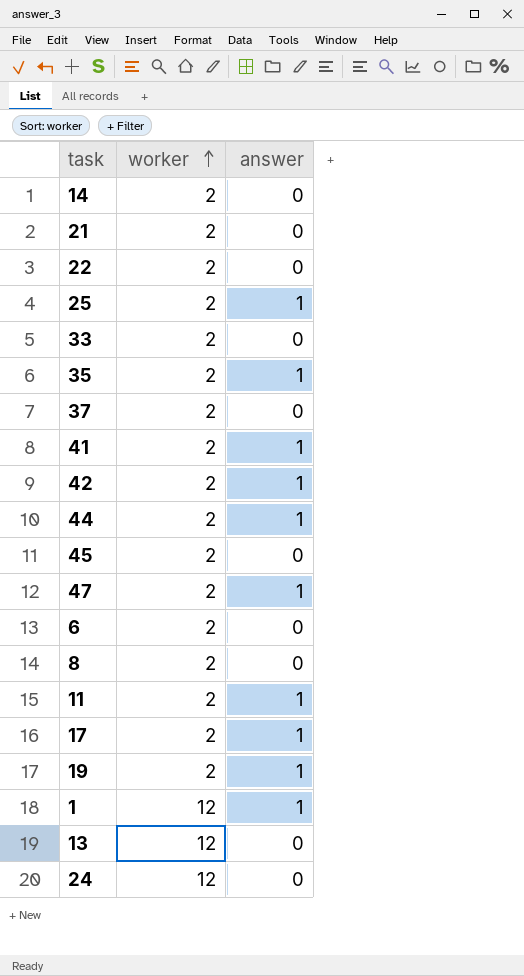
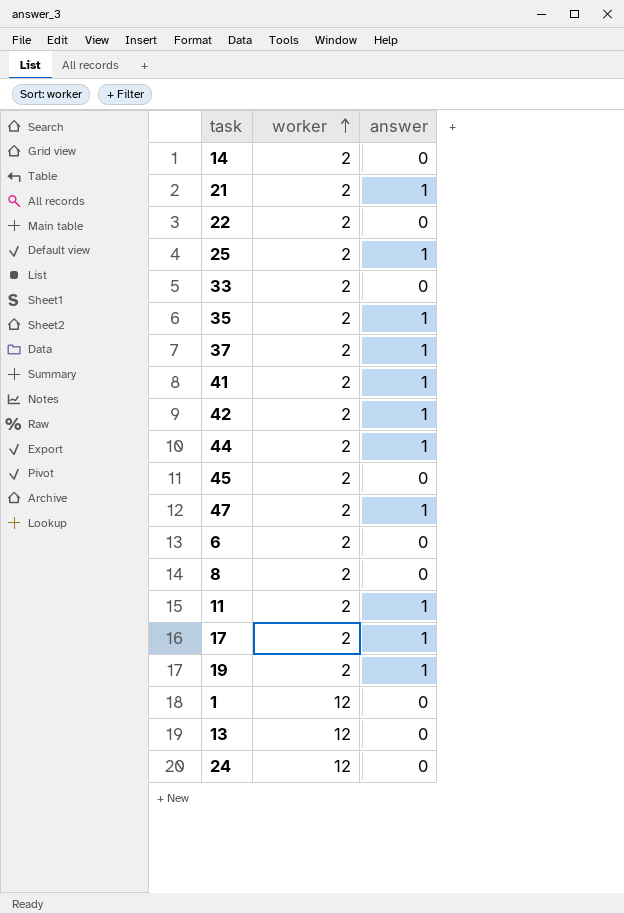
21 | answer: 0 -> 1
37 | answer: 0 -> 1
1 | answer: 1 -> 0

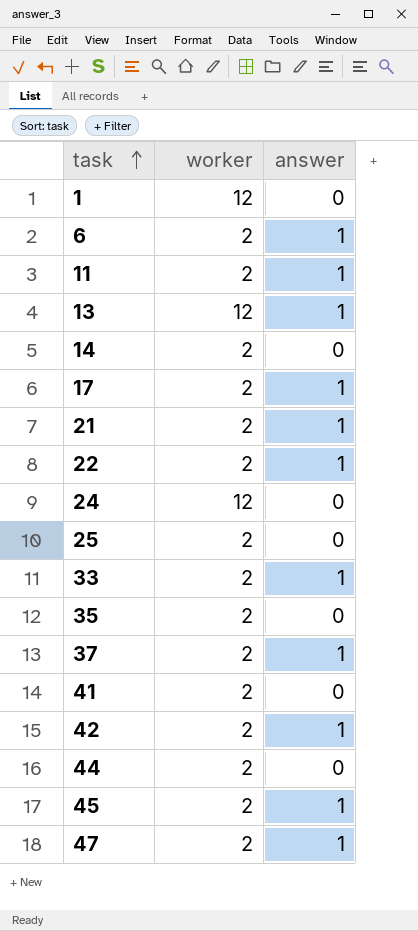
row order: worker ascending -> task ascending
row 8: 2 | 0 -> none
row 19: 2 | 1 -> none
6 | answer: 0 -> 1
13 | answer: 0 -> 1
22 | answer: 0 -> 1
25 | answer: 1 -> 0
33 | answer: 0 -> 1
35 | answer: 1 -> 0
41 | answer: 1 -> 0
44 | answer: 1 -> 0
45 | answer: 0 -> 1

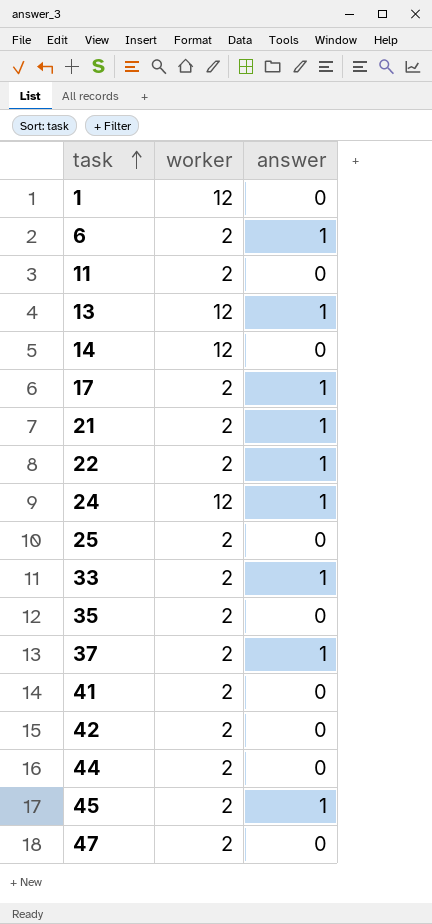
11 | answer: 1 -> 0
14 | worker: 2 -> 12
24 | answer: 0 -> 1
42 | answer: 1 -> 0
47 | answer: 1 -> 0

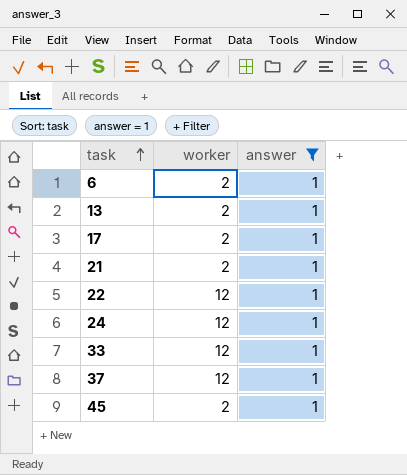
filter: none -> answer = 1
13 | worker: 12 -> 2
22 | worker: 2 -> 12
33 | worker: 2 -> 12
37 | worker: 2 -> 12

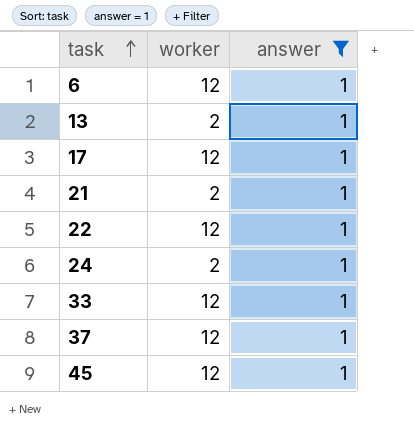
6 | worker: 2 -> 12
17 | worker: 2 -> 12
24 | worker: 12 -> 2
45 | worker: 2 -> 12

